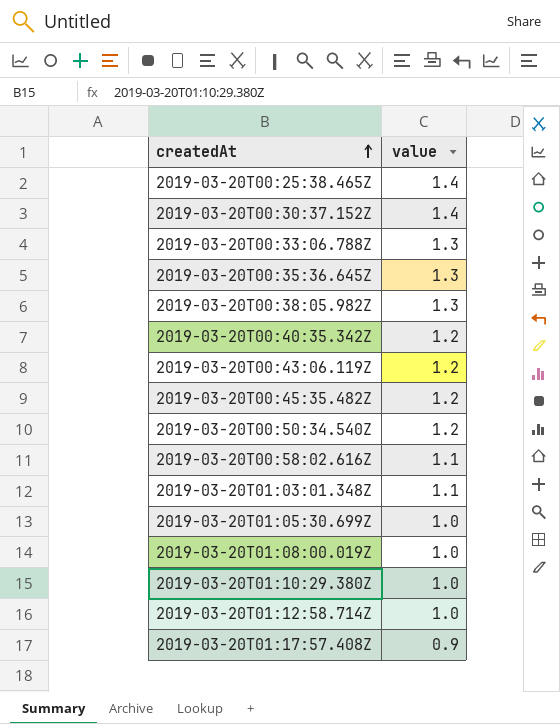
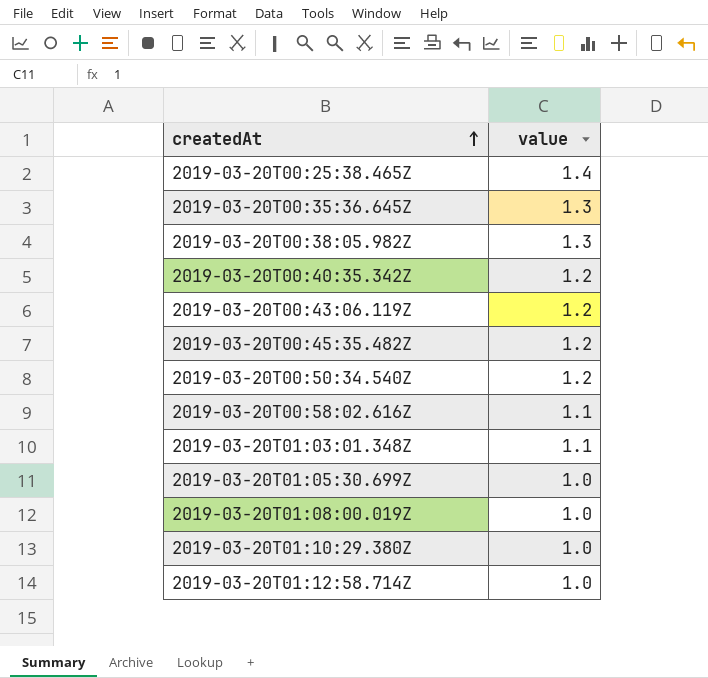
row 2019-03-20T00:30:37.152Z: 1.4 -> none
row 2019-03-20T00:33:06.788Z: 1.3 -> none
row 2019-03-20T01:17:57.408Z: 0.9 -> none

